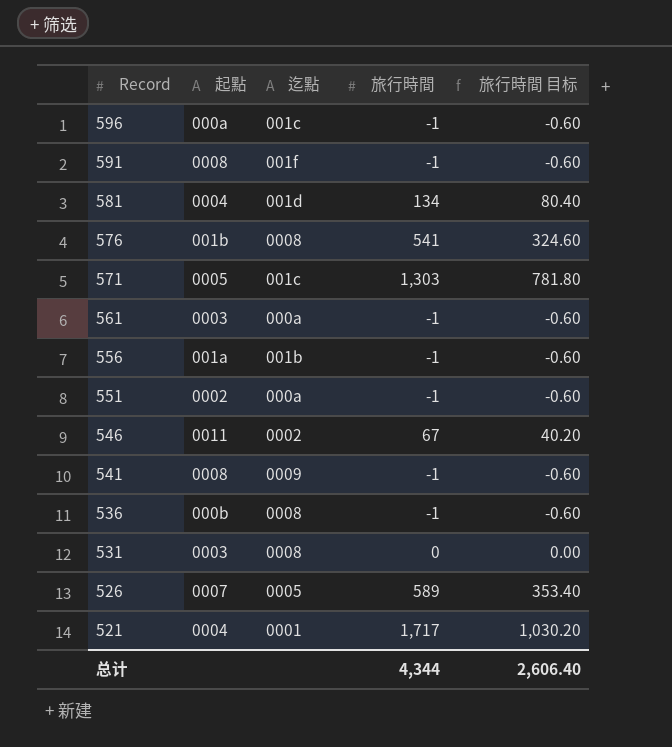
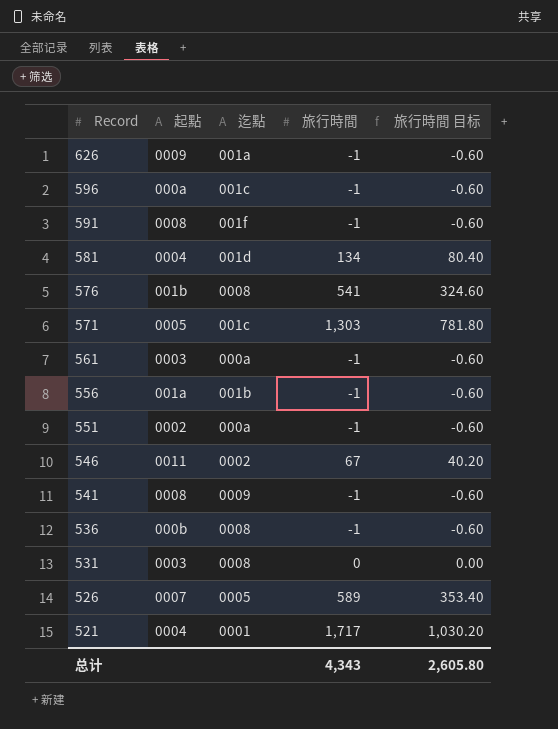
row 626: none -> 0009 | 001a | -1 | -0.60
总计 | 旅行時間: 4,344 -> 4,343
总计 | 旅行時間 目标: 2,606.40 -> 2,605.80

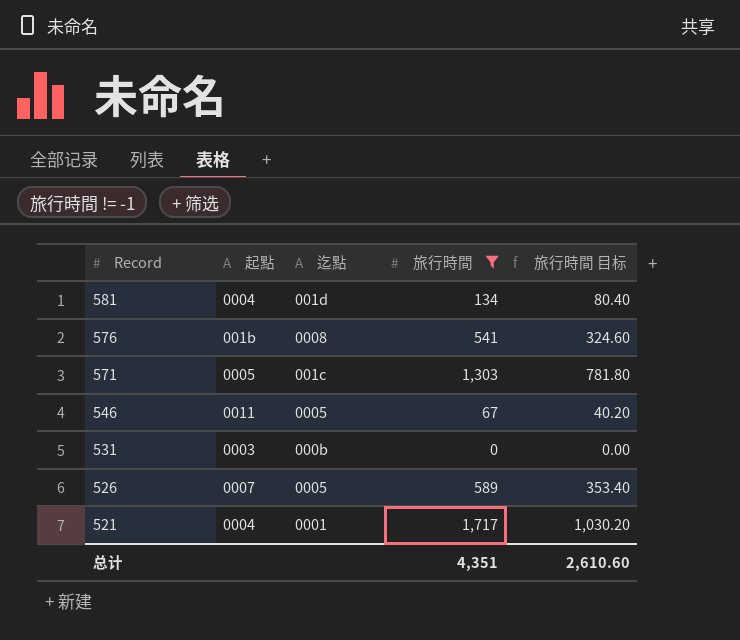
filter: none -> 旅行時間 != -1
546 | 迄點: 0002 -> 0005
531 | 迄點: 0008 -> 000b
总计 | 旅行時間: 4,343 -> 4,351
总计 | 旅行時間 目标: 2,605.80 -> 2,610.60

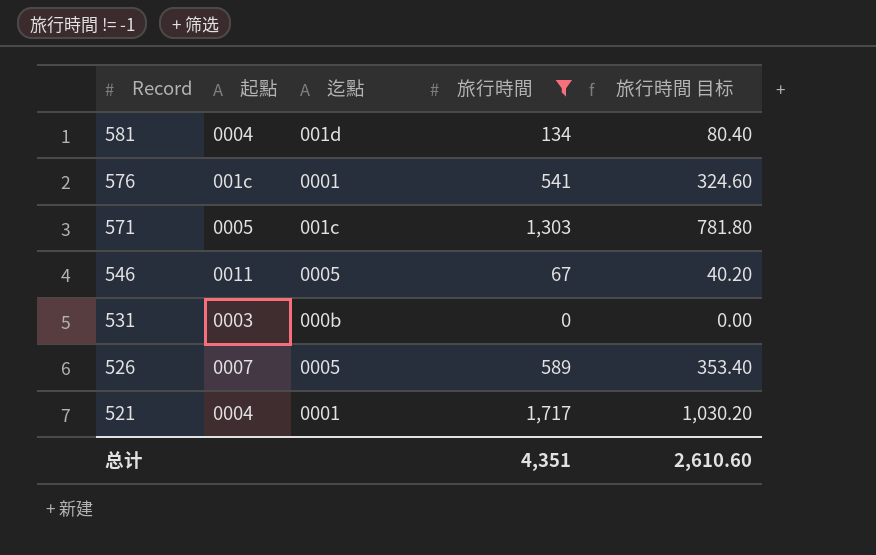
576 | 起點: 001b -> 001c
576 | 迄點: 0008 -> 0001

